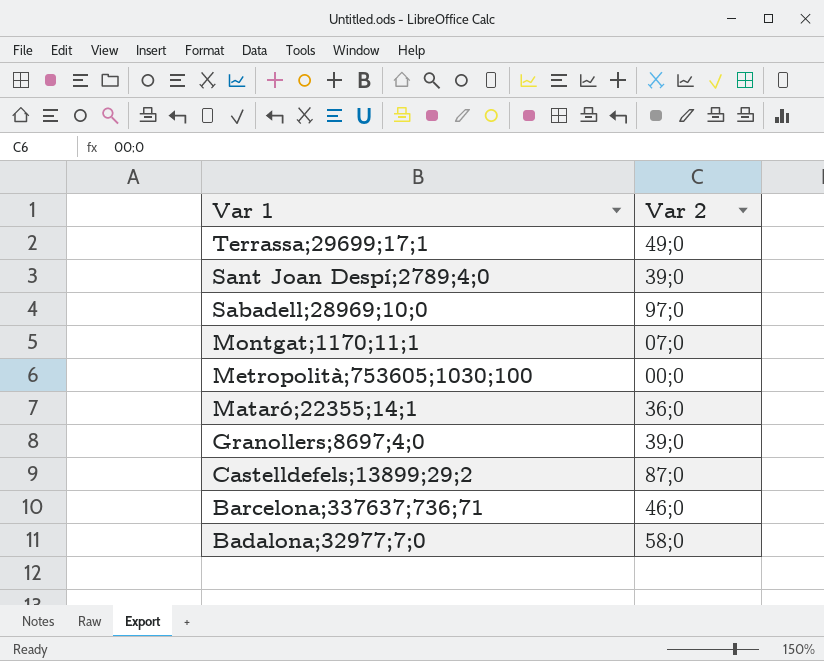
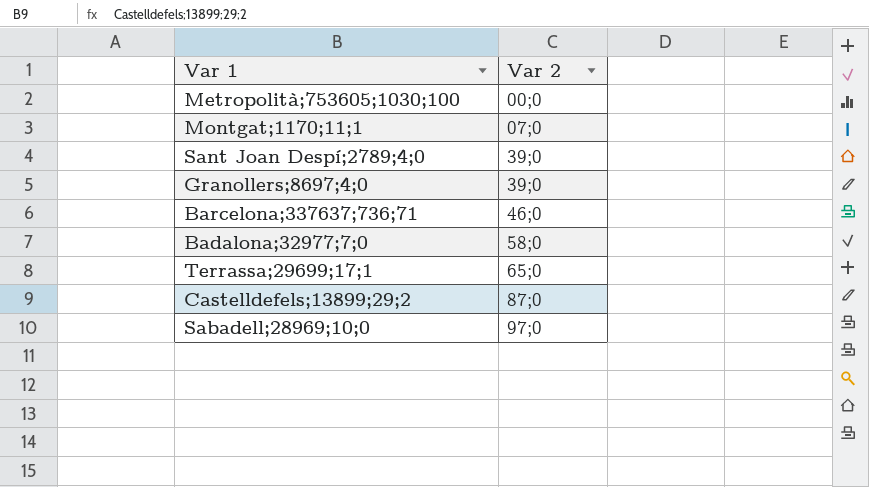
row order: Var 1 descending -> Var 2 ascending
row Mataró;22355;14;1: 36;0 -> none
Terrassa;29699;17;1 | Var 2: 49;0 -> 65;0

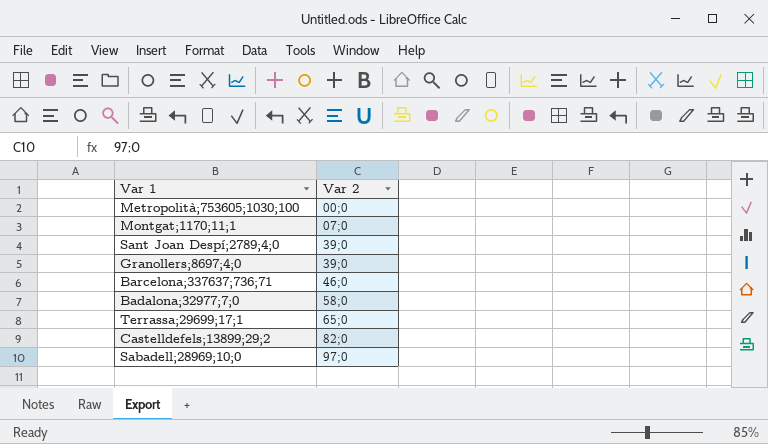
Castelldefels;13899;29;2 | Var 2: 87;0 -> 82;0

